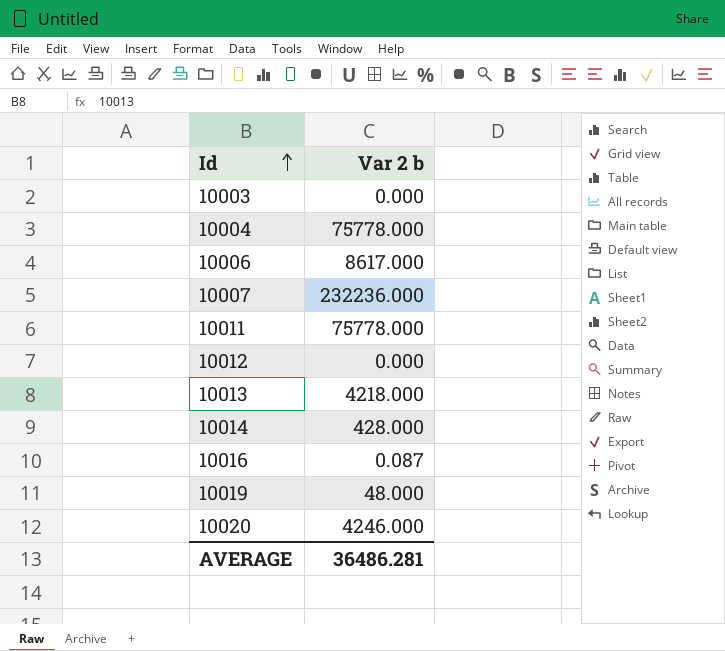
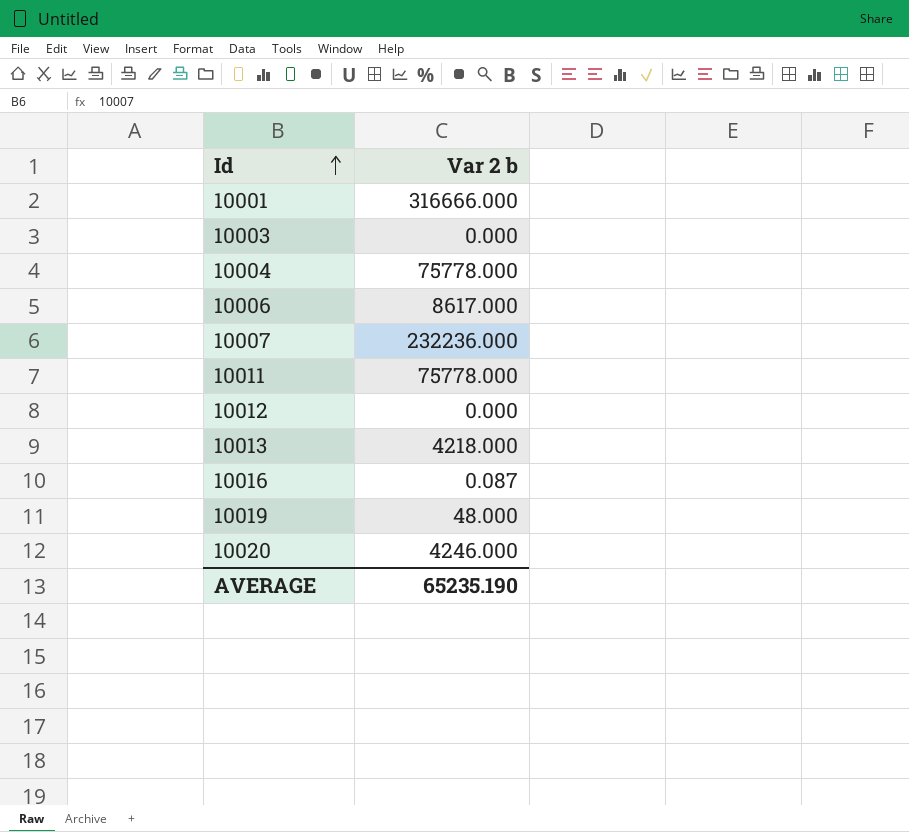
row 10014: 428.000 -> none
row 10001: none -> 316666.000
AVERAGE | Var 2 b: 36486.281 -> 65235.190

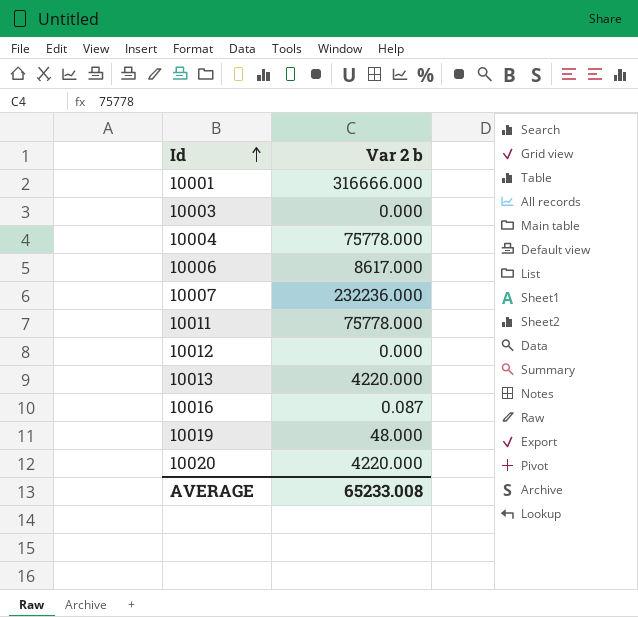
10013 | Var 2 b: 4218.000 -> 4220.000
10020 | Var 2 b: 4246.000 -> 4220.000
AVERAGE | Var 2 b: 65235.190 -> 65233.008

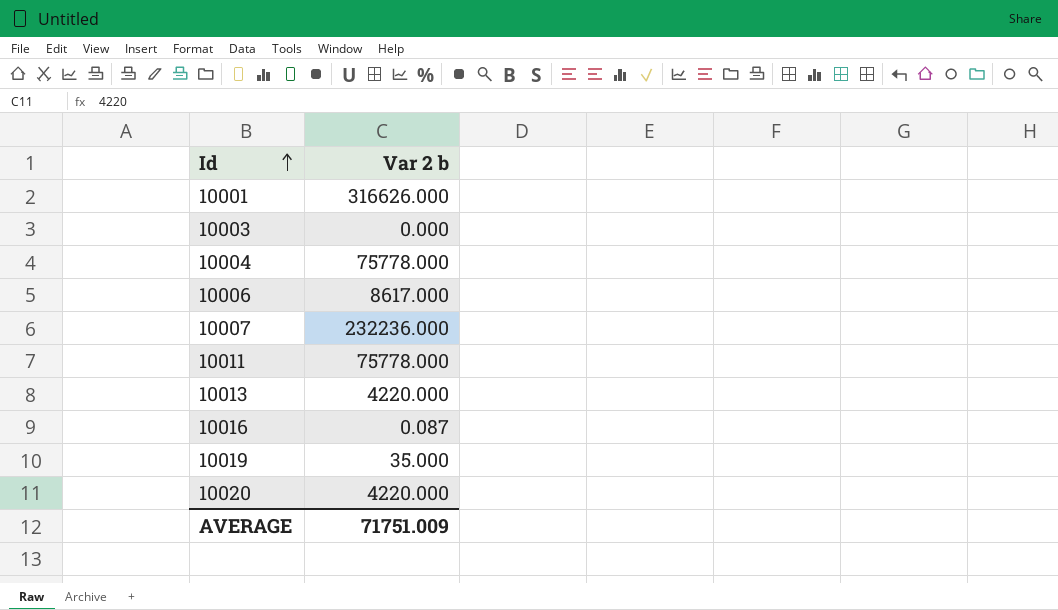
row 10012: 0.000 -> none
10001 | Var 2 b: 316666.000 -> 316626.000
10019 | Var 2 b: 48.000 -> 35.000
AVERAGE | Var 2 b: 65233.008 -> 71751.009

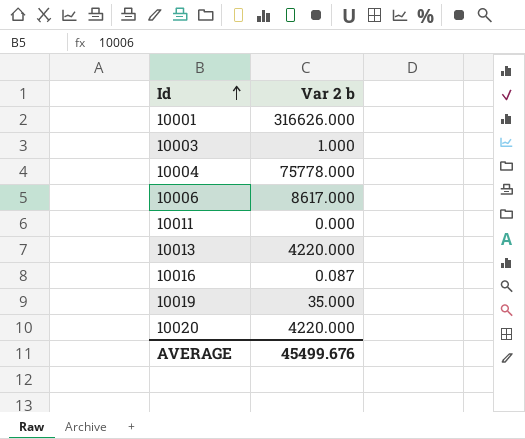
row 10007: 232236.000 -> none
10003 | Var 2 b: 0.000 -> 1.000
10011 | Var 2 b: 75778.000 -> 0.000
AVERAGE | Var 2 b: 71751.009 -> 45499.676

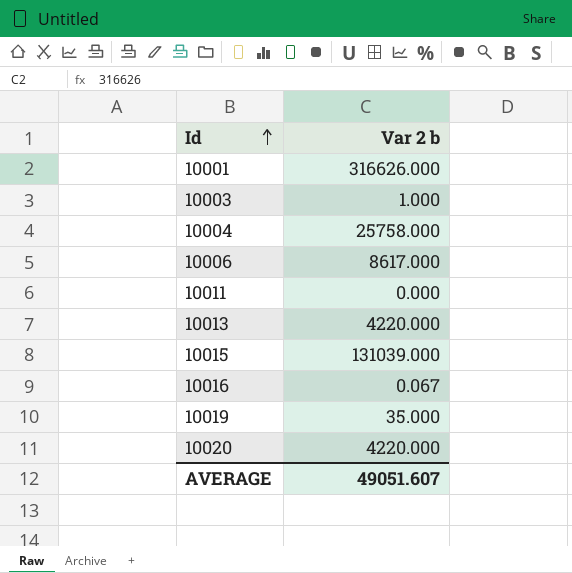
10004 | Var 2 b: 75778.000 -> 25758.000
row 10015: none -> 131039.000
10016 | Var 2 b: 0.087 -> 0.067
AVERAGE | Var 2 b: 45499.676 -> 49051.607

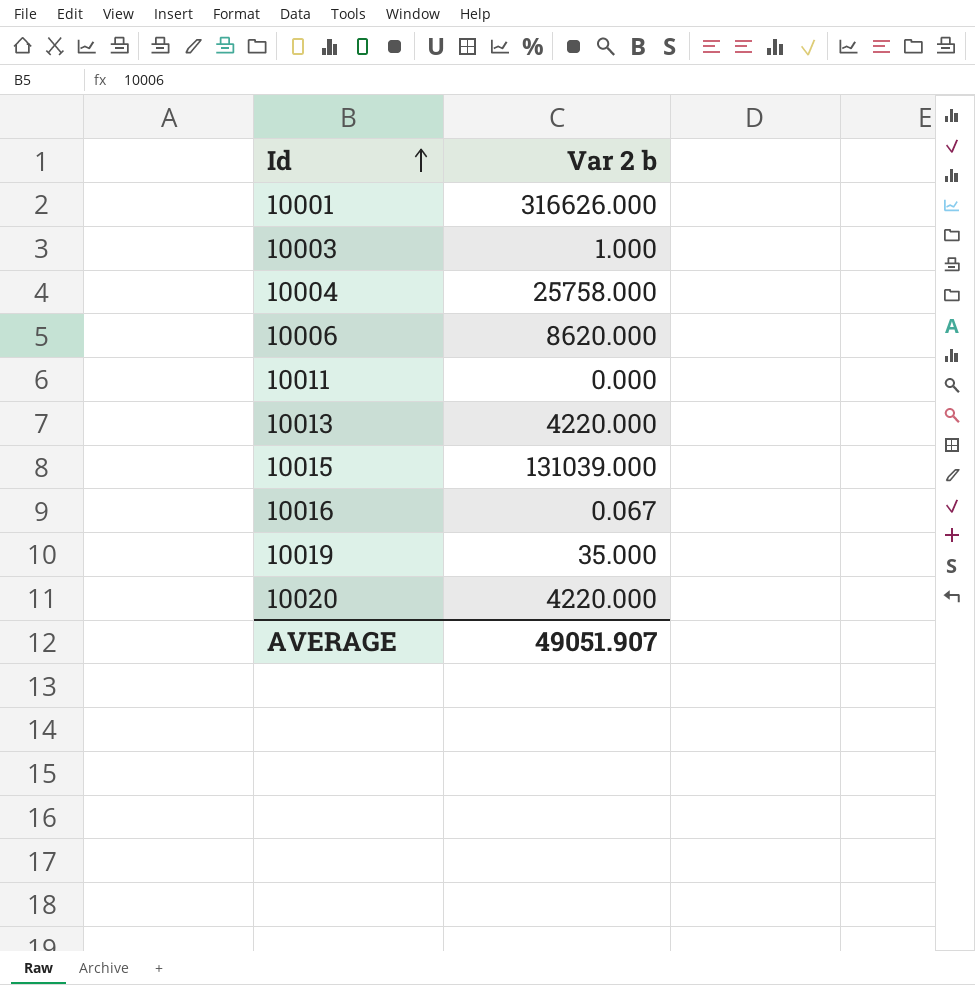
10006 | Var 2 b: 8617.000 -> 8620.000
AVERAGE | Var 2 b: 49051.607 -> 49051.907

